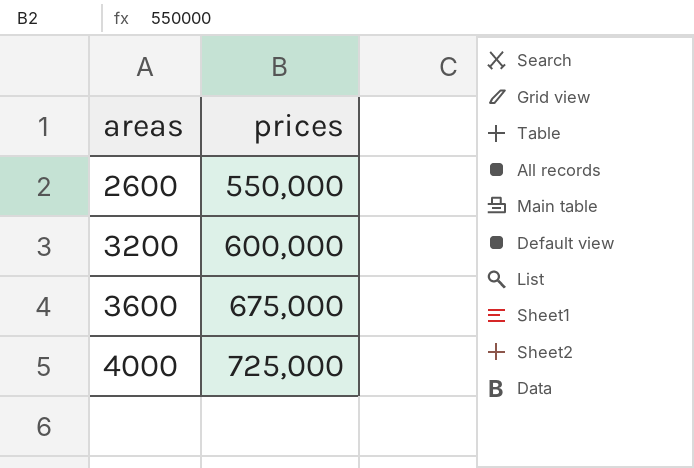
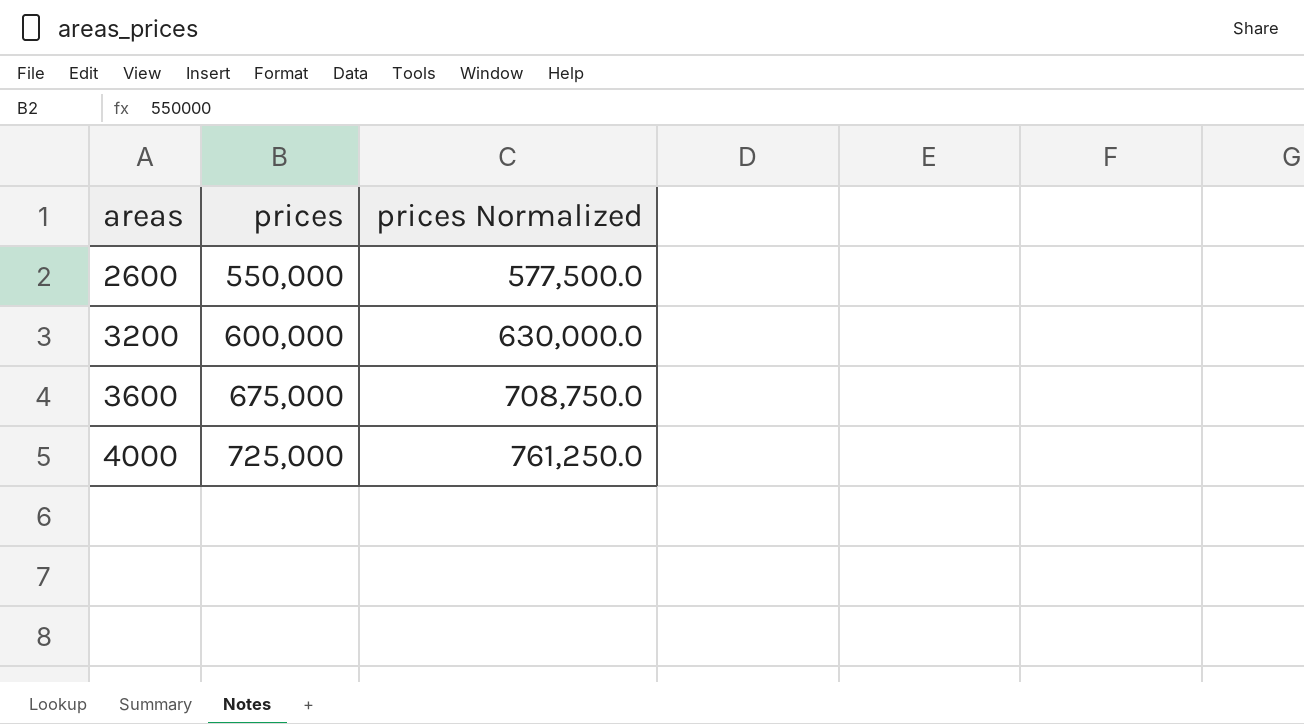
column prices Normalized | formula: none -> [prices] * 1.05

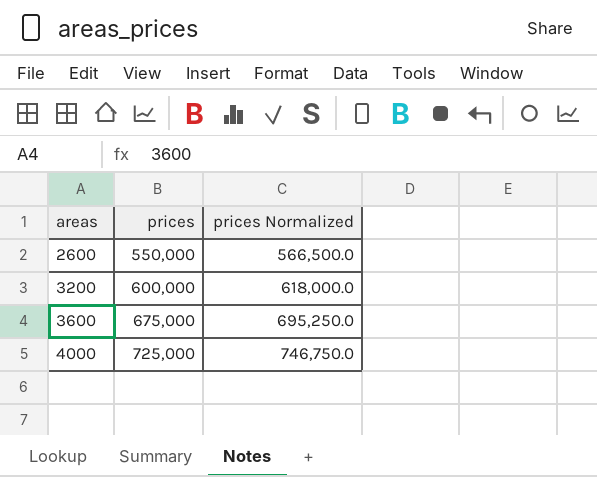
column prices Normalized | formula: [prices] * 1.05 -> [prices] * 1.03

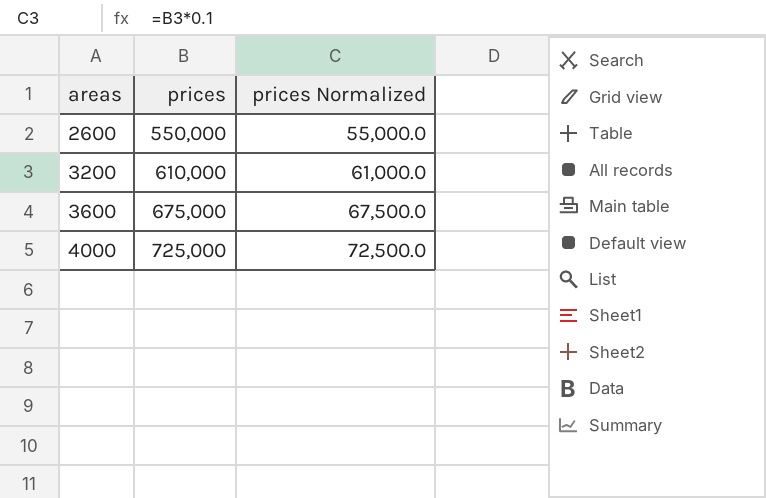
column prices Normalized | formula: [prices] * 1.03 -> [prices] * 0.1
3200 | prices: 600,000 -> 610,000

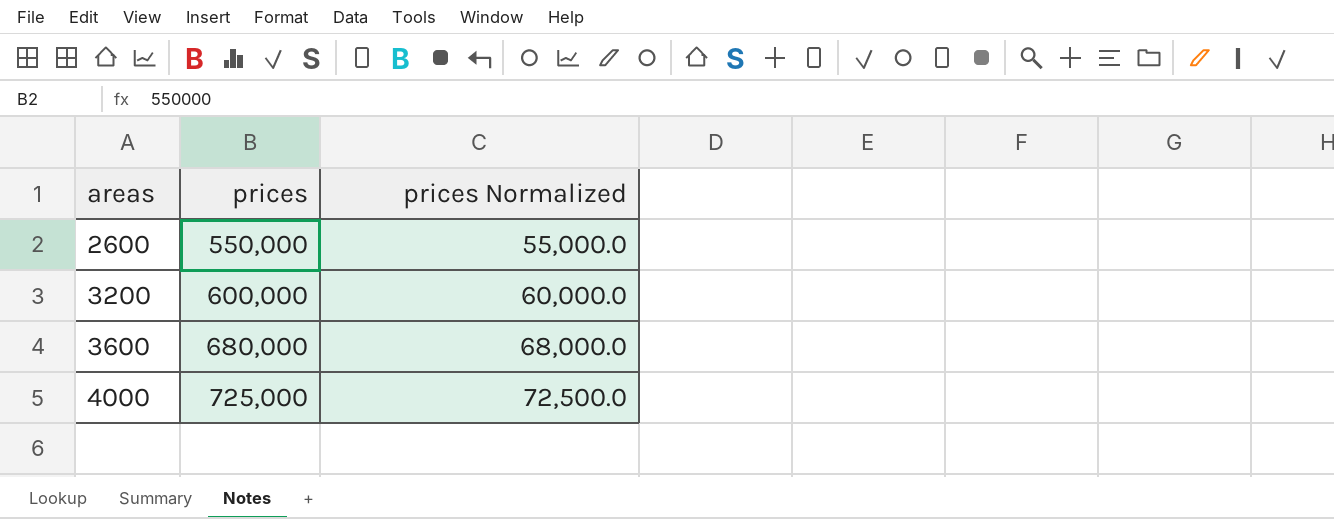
3200 | prices: 610,000 -> 600,000
3200 | prices Normalized: 61,000.0 -> 60,000.0
3600 | prices: 675,000 -> 680,000
3600 | prices Normalized: 67,500.0 -> 68,000.0

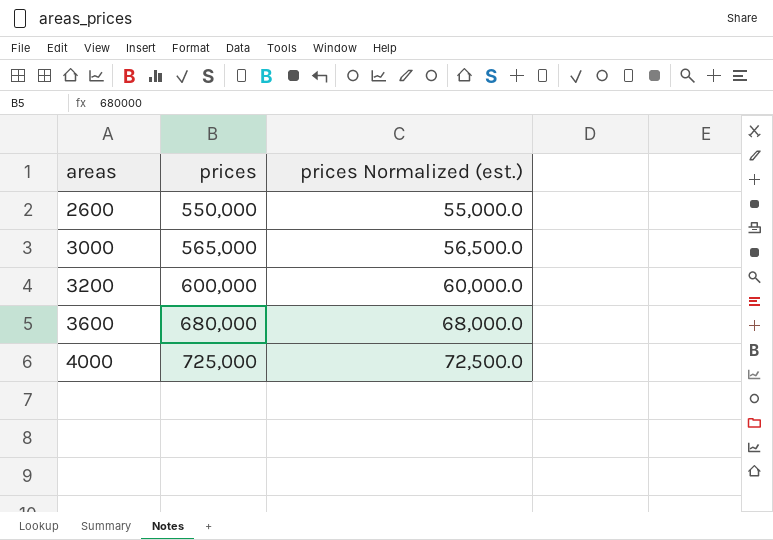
column name: prices Normalized -> prices Normalized (est.)
row 3000: none -> 565,000 | 56,500.0

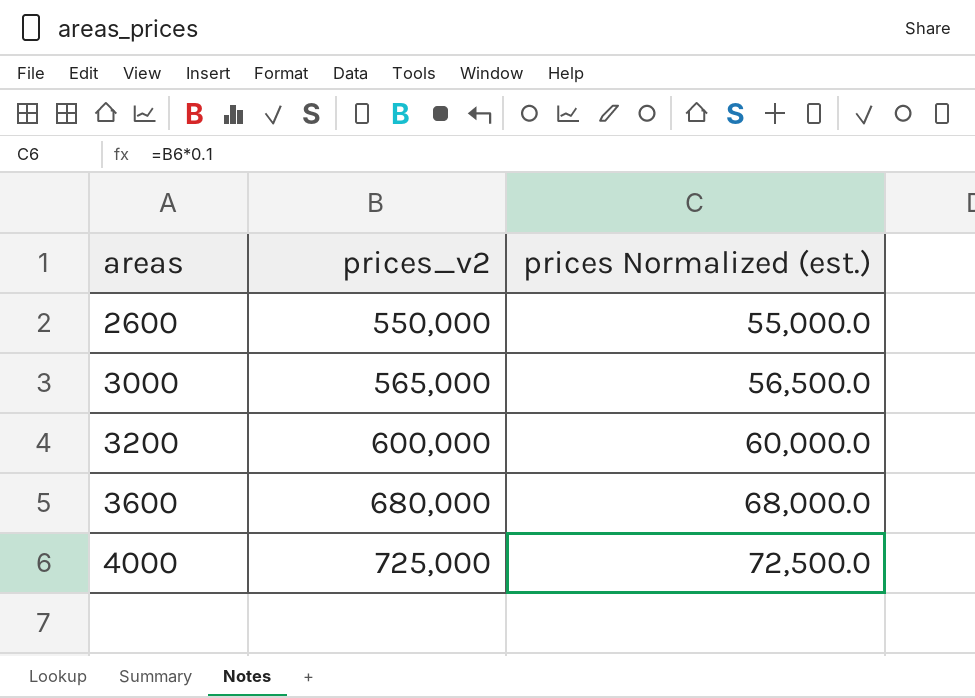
column name: prices -> prices_v2

